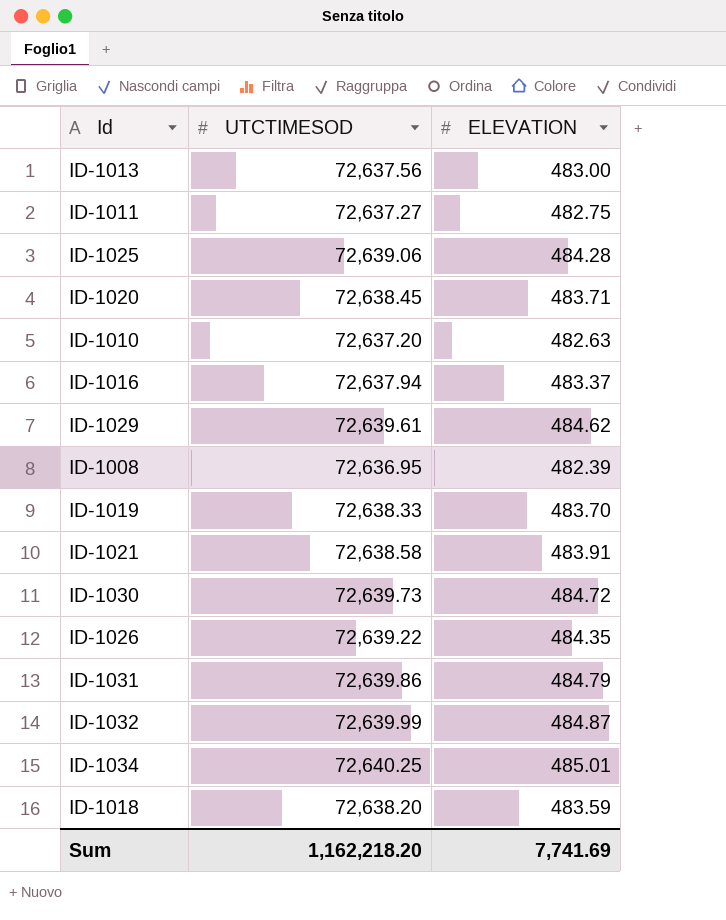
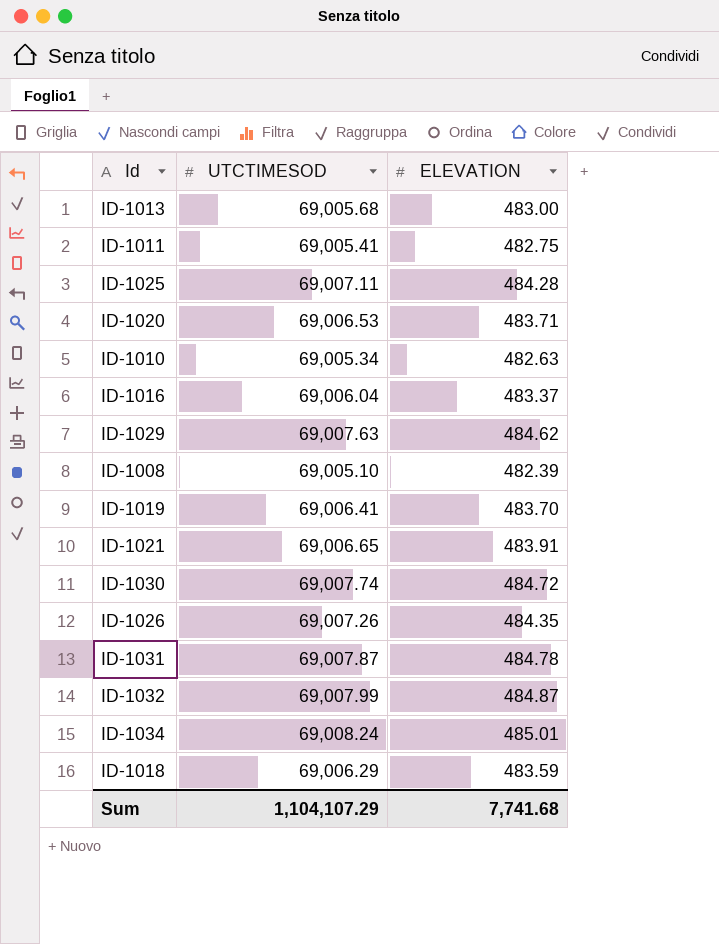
ID-1013 | UTCTIMESOD: 72,637.56 -> 69,005.68
ID-1011 | UTCTIMESOD: 72,637.27 -> 69,005.41
ID-1025 | UTCTIMESOD: 72,639.06 -> 69,007.11
ID-1020 | UTCTIMESOD: 72,638.45 -> 69,006.53
ID-1010 | UTCTIMESOD: 72,637.20 -> 69,005.34
ID-1016 | UTCTIMESOD: 72,637.94 -> 69,006.04
ID-1029 | UTCTIMESOD: 72,639.61 -> 69,007.63
ID-1008 | UTCTIMESOD: 72,636.95 -> 69,005.10
ID-1019 | UTCTIMESOD: 72,638.33 -> 69,006.41
ID-1021 | UTCTIMESOD: 72,638.58 -> 69,006.65
ID-1030 | UTCTIMESOD: 72,639.73 -> 69,007.74
ID-1026 | UTCTIMESOD: 72,639.22 -> 69,007.26
ID-1031 | UTCTIMESOD: 72,639.86 -> 69,007.87
ID-1031 | ELEVATION: 484.79 -> 484.78
ID-1032 | UTCTIMESOD: 72,639.99 -> 69,007.99
ID-1034 | UTCTIMESOD: 72,640.25 -> 69,008.24
ID-1018 | UTCTIMESOD: 72,638.20 -> 69,006.29
Sum | UTCTIMESOD: 1,162,218.20 -> 1,104,107.29
Sum | ELEVATION: 7,741.69 -> 7,741.68

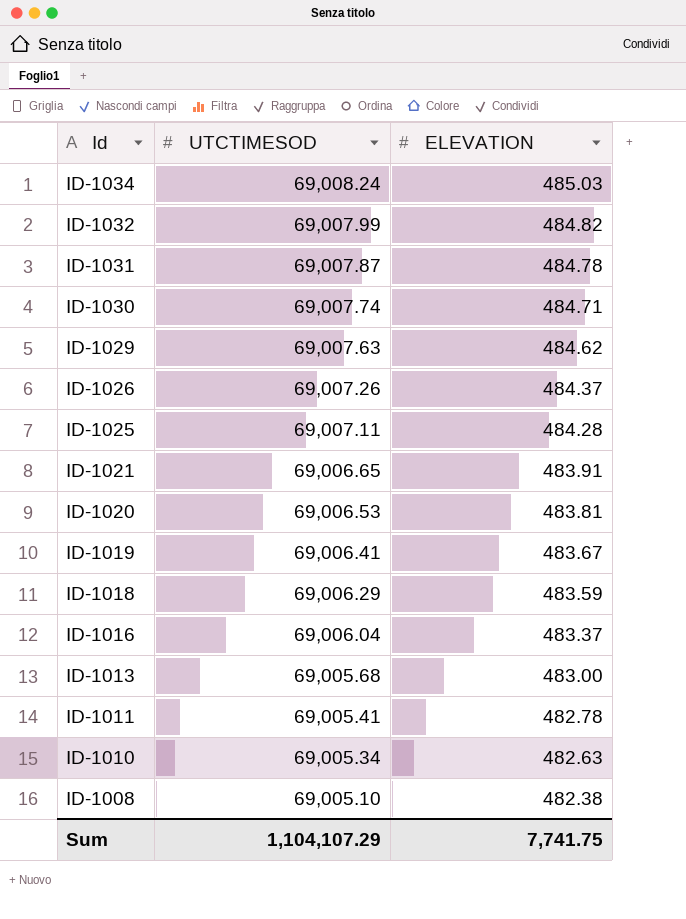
row order: none -> Id descending
ID-1034 | ELEVATION: 485.01 -> 485.03
ID-1032 | ELEVATION: 484.87 -> 484.82
ID-1030 | ELEVATION: 484.72 -> 484.71
ID-1026 | ELEVATION: 484.35 -> 484.37
ID-1020 | ELEVATION: 483.71 -> 483.81
ID-1019 | ELEVATION: 483.70 -> 483.67
ID-1011 | ELEVATION: 482.75 -> 482.78
ID-1008 | ELEVATION: 482.39 -> 482.38
Sum | ELEVATION: 7,741.68 -> 7,741.75

